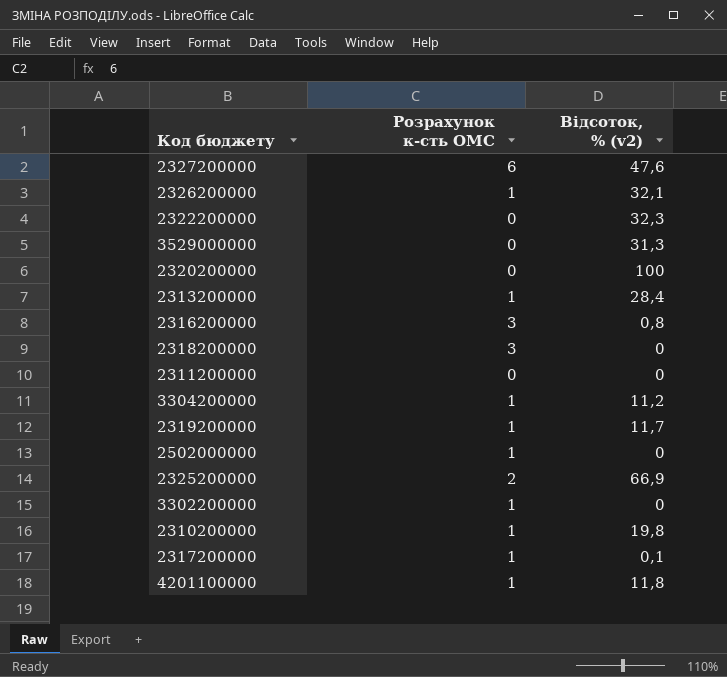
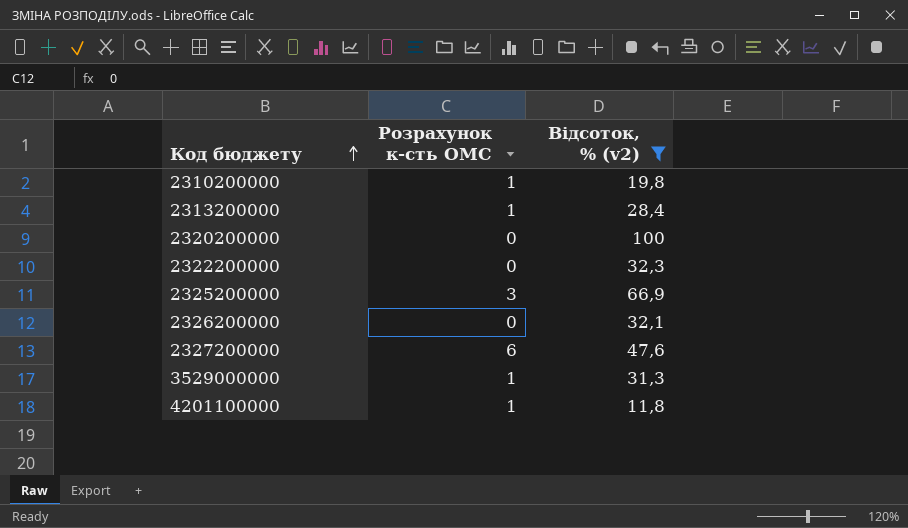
filter: none -> Відсоток, % (v2) >= 11,8
row order: none -> Код бюджету ascending
2325200000 | Розрахунок к-сть ОМС: 2 -> 3
2326200000 | Розрахунок к-сть ОМС: 1 -> 0
3529000000 | Розрахунок к-сть ОМС: 0 -> 1

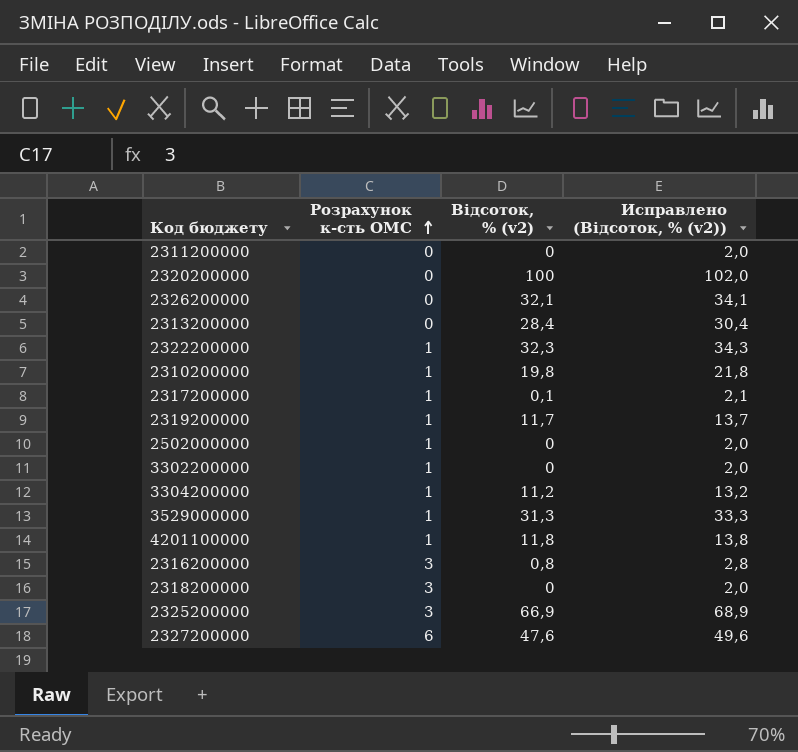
filter: Відсоток, % (v2) >= 11,8 -> none
row order: Код бюджету ascending -> Розрахунок к-сть ОМС ascending
column Исправлено (Відсоток, % (v2)) | formula: none -> [Відсоток, % (v2)] + 2
2313200000 | Розрахунок к-сть ОМС: 1 -> 0
2322200000 | Розрахунок к-сть ОМС: 0 -> 1

